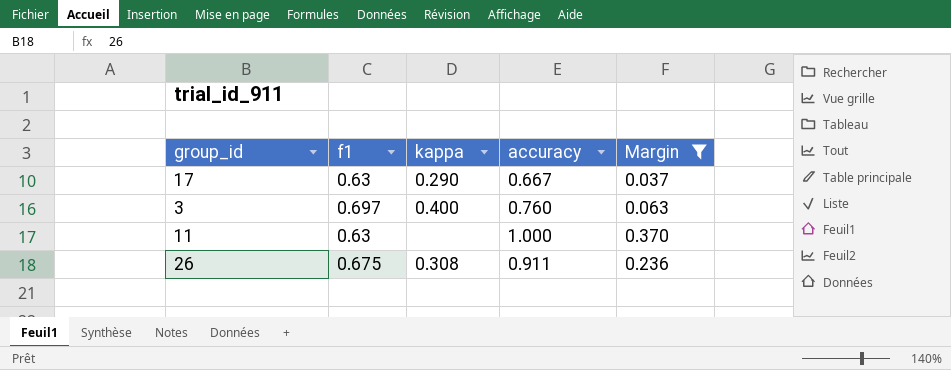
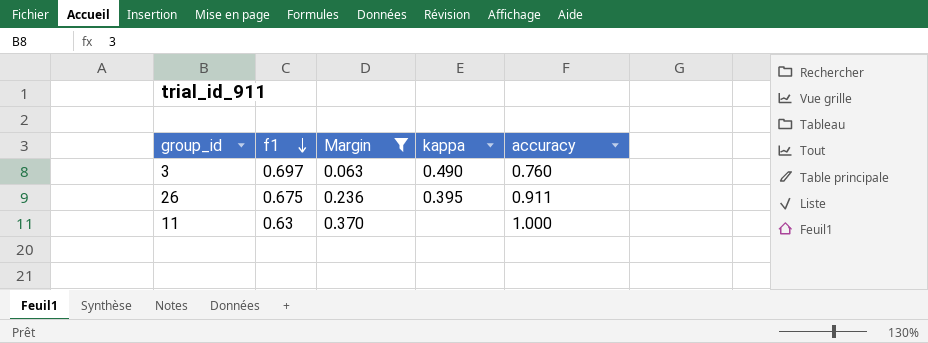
row order: none -> f1 descending
column Margin | position: 5 -> 3
row 17: 0.63 | 0.290 | 0.667 | 0.037 -> none
3 | kappa: 0.400 -> 0.490
26 | kappa: 0.308 -> 0.395

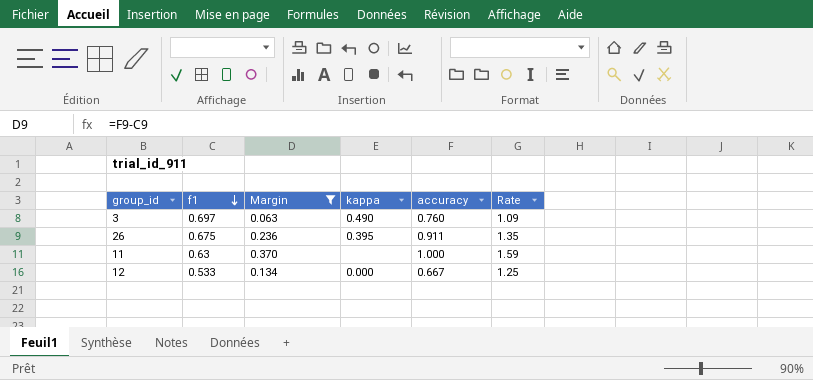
column Rate | formula: none -> [accuracy] / [f1]
row 12: none -> 0.533 | 0.134 | 0.000 | 0.667 | 1.25

